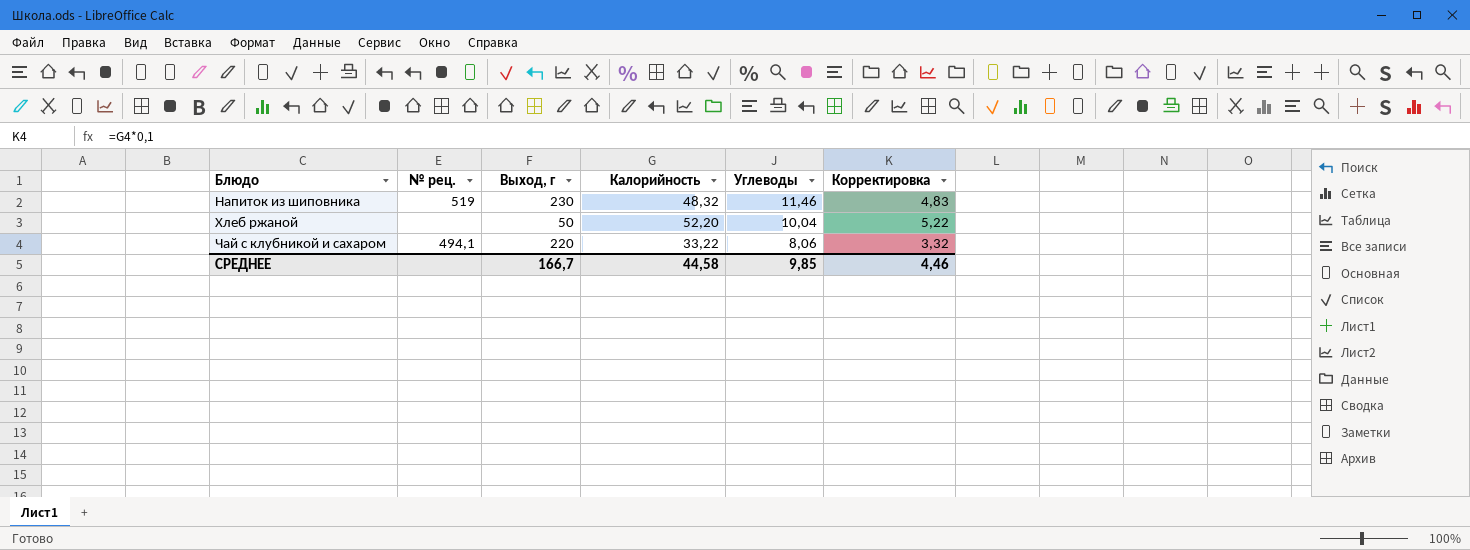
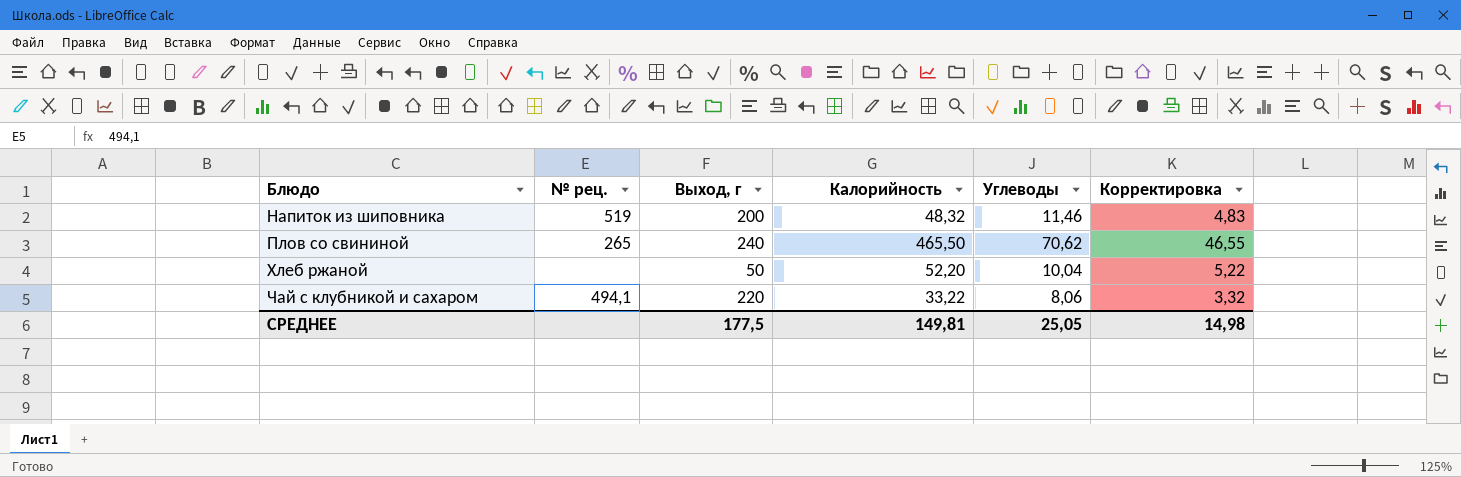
Напиток из шиповника | Выход, г: 230 -> 200
row Плов со свининой: none -> 265 | 240 | 465,50 | 70,62 | 46,55
СРЕДНЕЕ | Выход, г: 166,7 -> 177,5
СРЕДНЕЕ | Калорийность: 44,58 -> 149,81
СРЕДНЕЕ | Углеводы: 9,85 -> 25,05
СРЕДНЕЕ | Корректировка: 4,46 -> 14,98

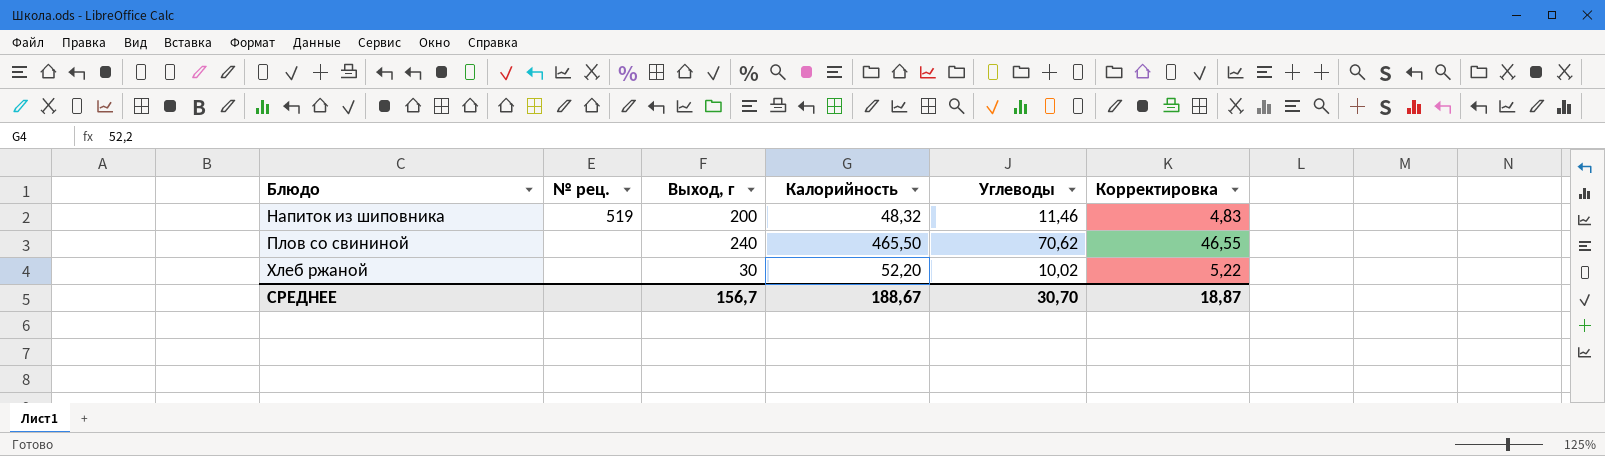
row Чай с клубникой и сахаром: 494,1 | 220 | 33,22 | 8,06 | 3,32 -> none
Плов со свининой | № рец.: 265 -> none
Хлеб ржаной | Выход, г: 50 -> 30
Хлеб ржаной | Углеводы: 10,04 -> 10,02
СРЕДНЕЕ | Выход, г: 177,5 -> 156,7
СРЕДНЕЕ | Калорийность: 149,81 -> 188,67
СРЕДНЕЕ | Углеводы: 25,05 -> 30,70
СРЕДНЕЕ | Корректировка: 14,98 -> 18,87

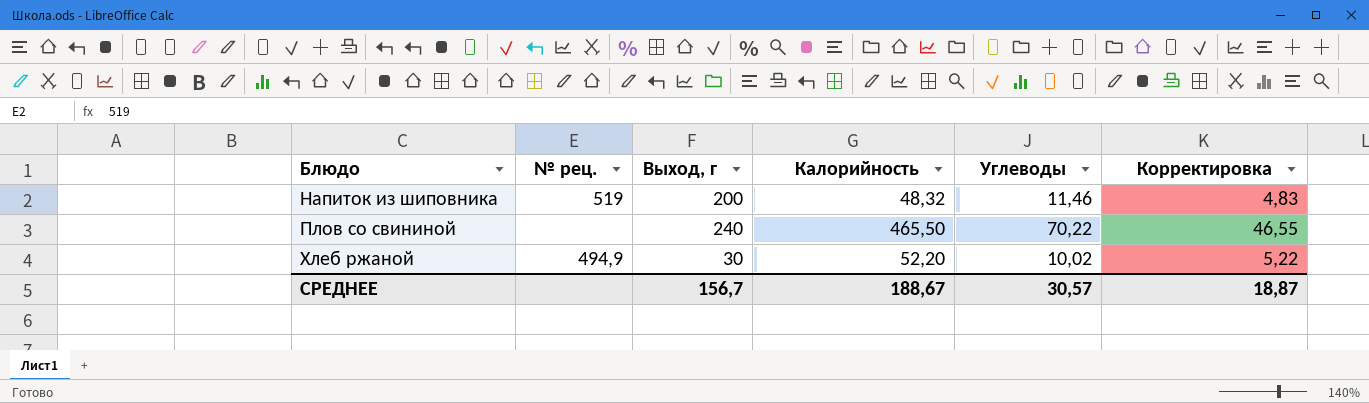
Плов со свининой | Углеводы: 70,62 -> 70,22
Хлеб ржаной | № рец.: none -> 494,9
СРЕДНЕЕ | Углеводы: 30,70 -> 30,57

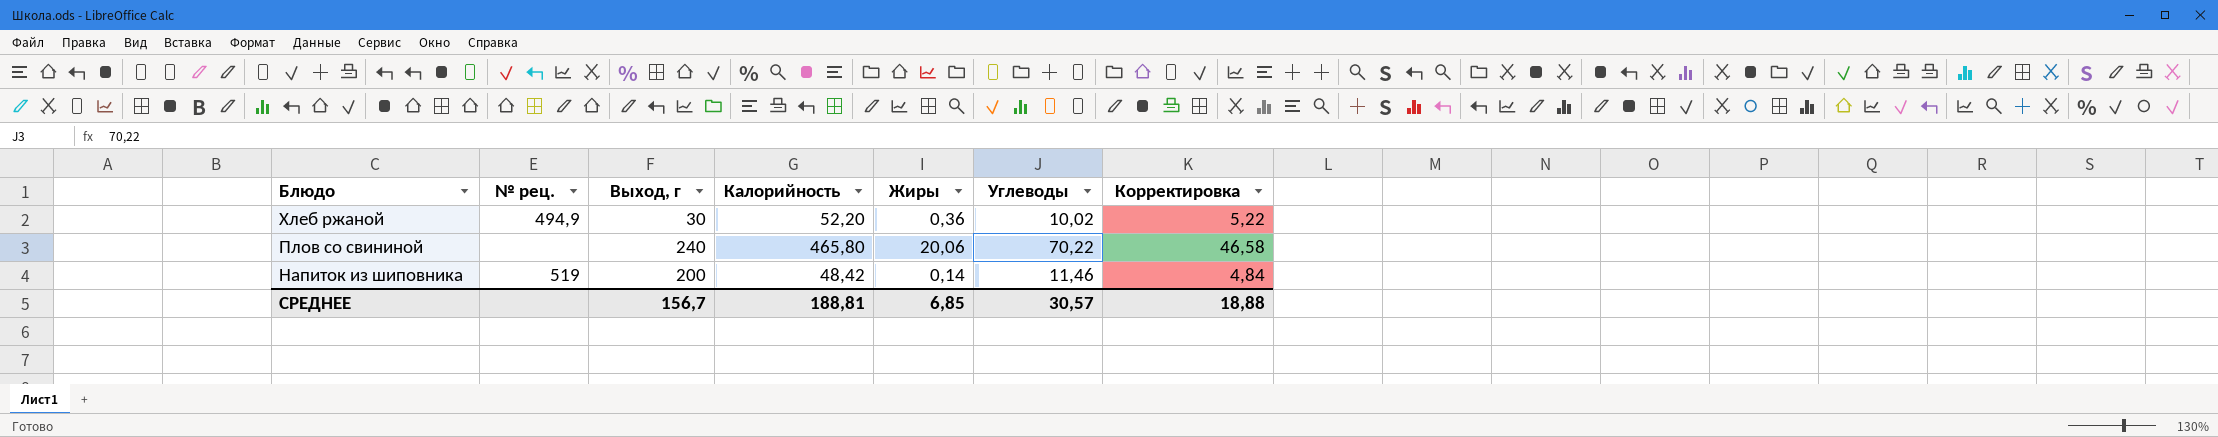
row order: Блюдо ascending -> Блюдо descending
column Жиры | position: none -> 5
Плов со свининой | Калорийность: 465,50 -> 465,80
Плов со свининой | Корректировка: 46,55 -> 46,58
Напиток из шиповника | Калорийность: 48,32 -> 48,42
Напиток из шиповника | Корректировка: 4,83 -> 4,84
СРЕДНЕЕ | Калорийность: 188,67 -> 188,81
СРЕДНЕЕ | Корректировка: 18,87 -> 18,88

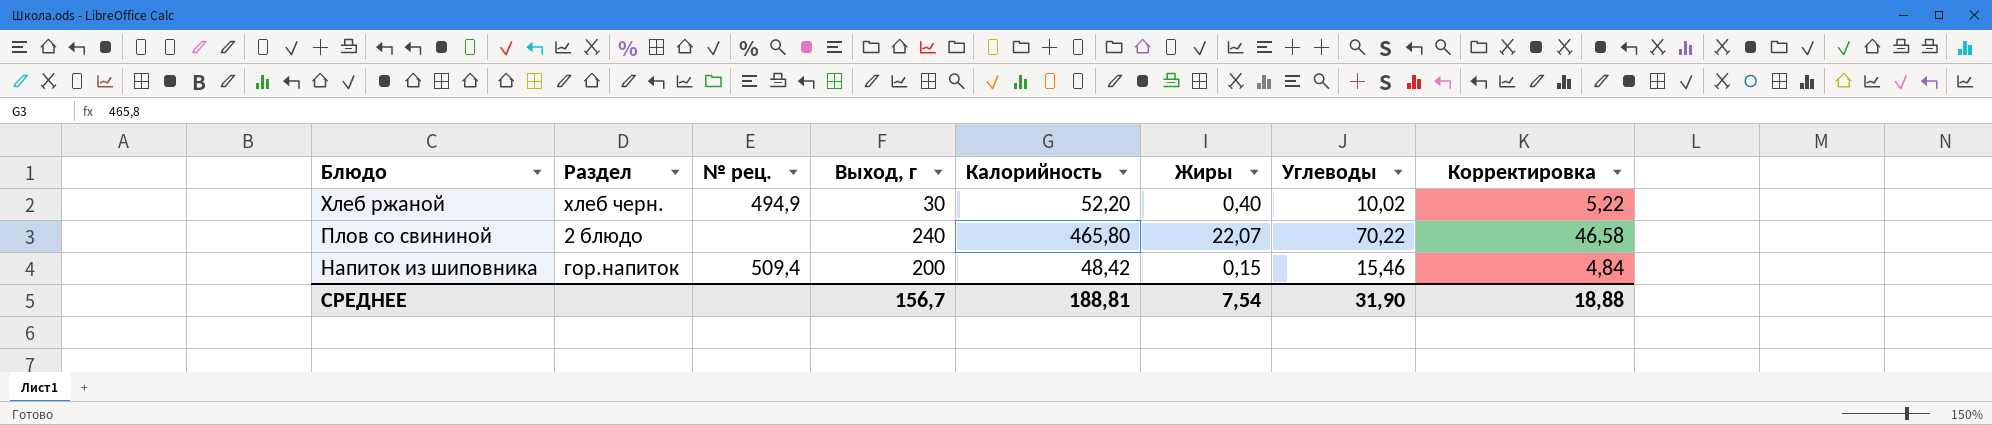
column Раздел | position: none -> 2
Хлеб ржаной | Жиры: 0,36 -> 0,40
Плов со свининой | Жиры: 20,06 -> 22,07
Напиток из шиповника | № рец.: 519 -> 509,4
Напиток из шиповника | Жиры: 0,14 -> 0,15
Напиток из шиповника | Углеводы: 11,46 -> 15,46
СРЕДНЕЕ | Жиры: 6,85 -> 7,54
СРЕДНЕЕ | Углеводы: 30,57 -> 31,90

